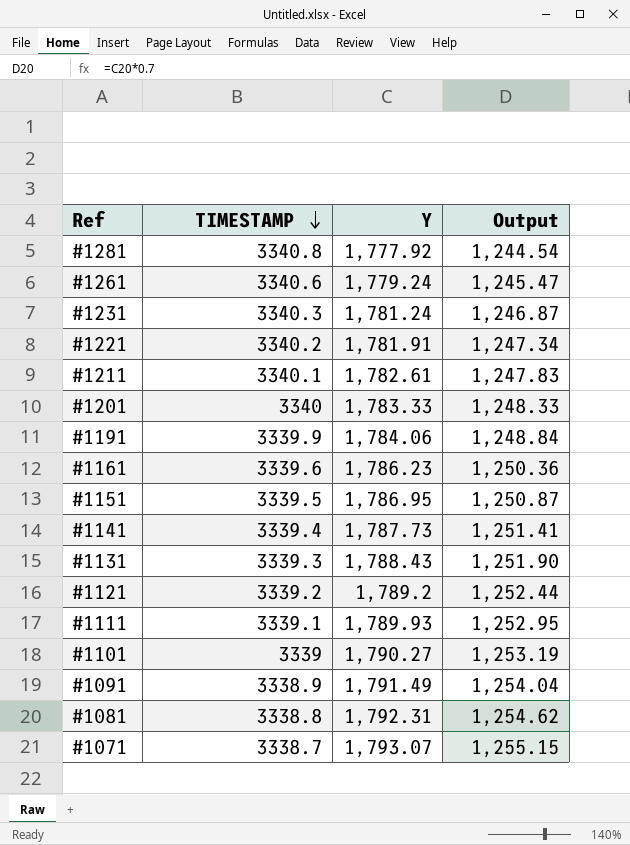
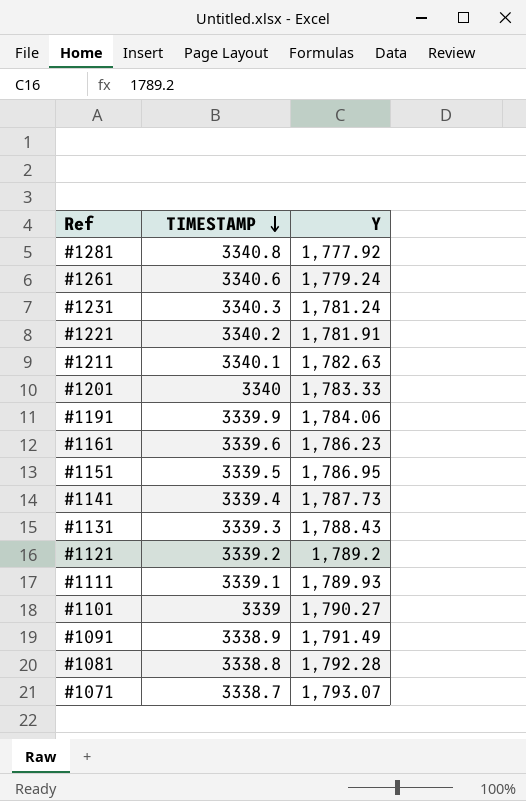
column Output | formula: [Y] * 0.7 -> none
#1211 | Y: 1,782.61 -> 1,782.63
#1081 | Y: 1,792.31 -> 1,792.28

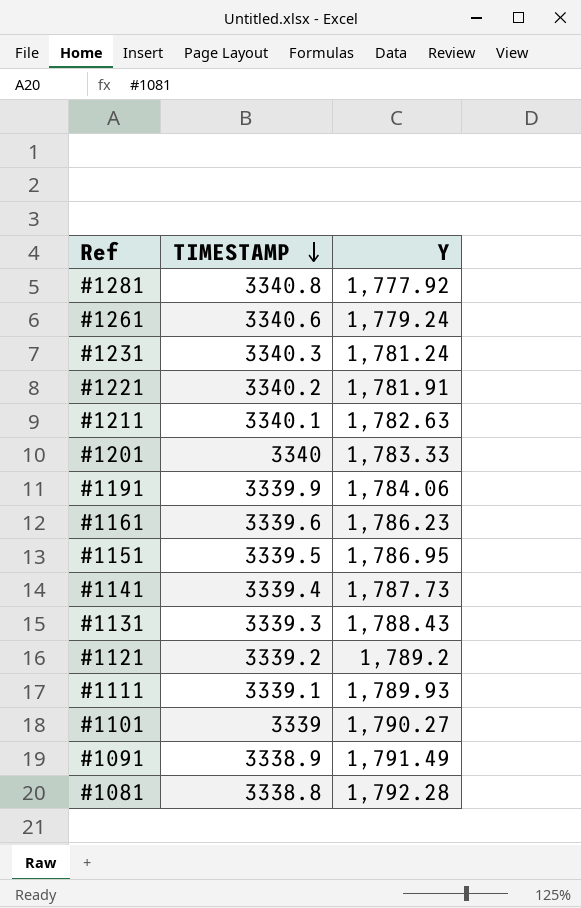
row #1071: 3338.7 | 1,793.07 -> none

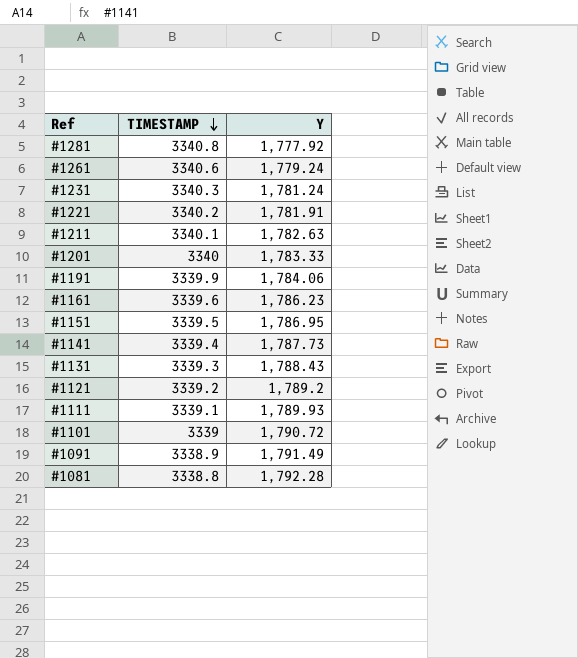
#1101 | Y: 1,790.27 -> 1,790.72

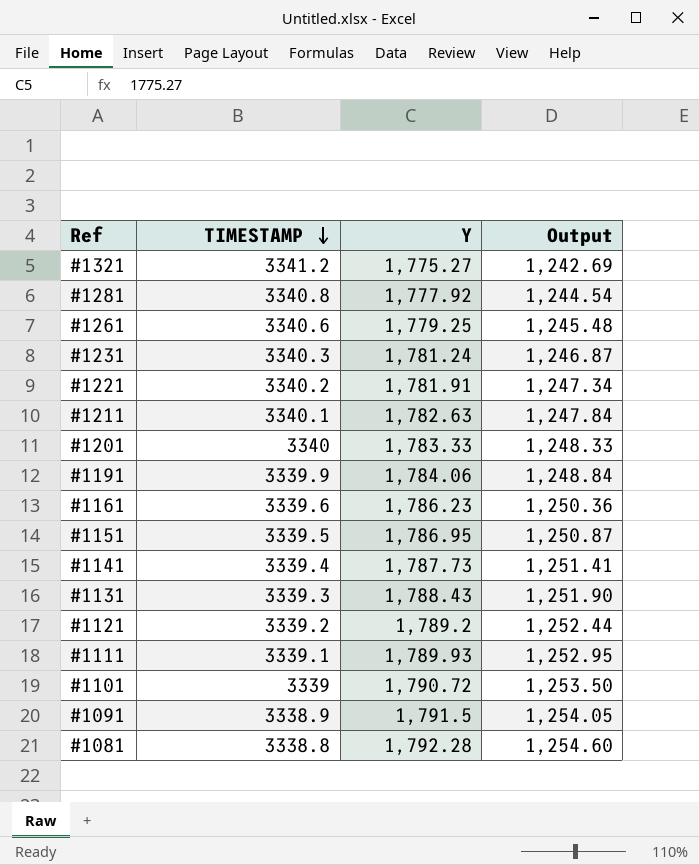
column Output | formula: none -> [Y] * 0.7
row #1321: none -> 3341.2 | 1,775.27 | 1,242.69
#1261 | Y: 1,779.24 -> 1,779.25
#1091 | Y: 1,791.49 -> 1,791.5

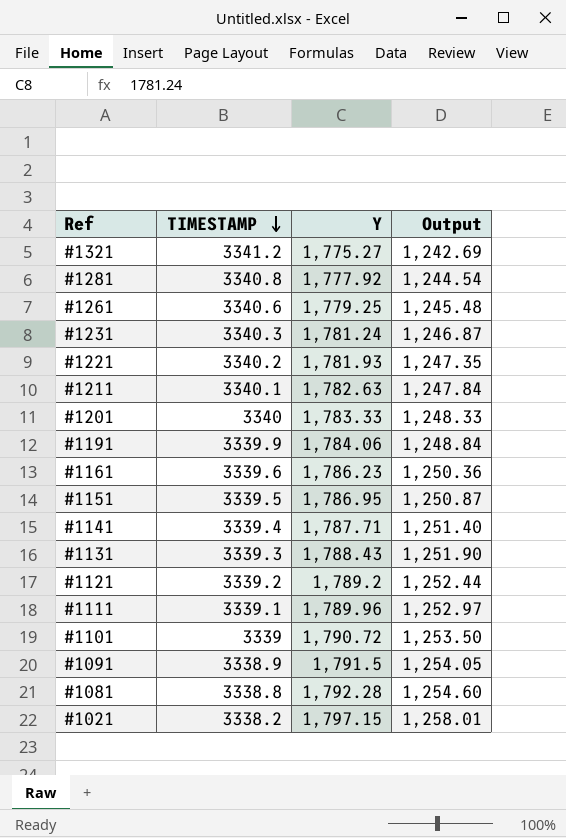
#1221 | Y: 1,781.91 -> 1,781.93
#1221 | Output: 1,247.34 -> 1,247.35
#1141 | Y: 1,787.73 -> 1,787.71
#1141 | Output: 1,251.41 -> 1,251.40
#1111 | Y: 1,789.93 -> 1,789.96
#1111 | Output: 1,252.95 -> 1,252.97
row #1021: none -> 3338.2 | 1,797.15 | 1,258.01

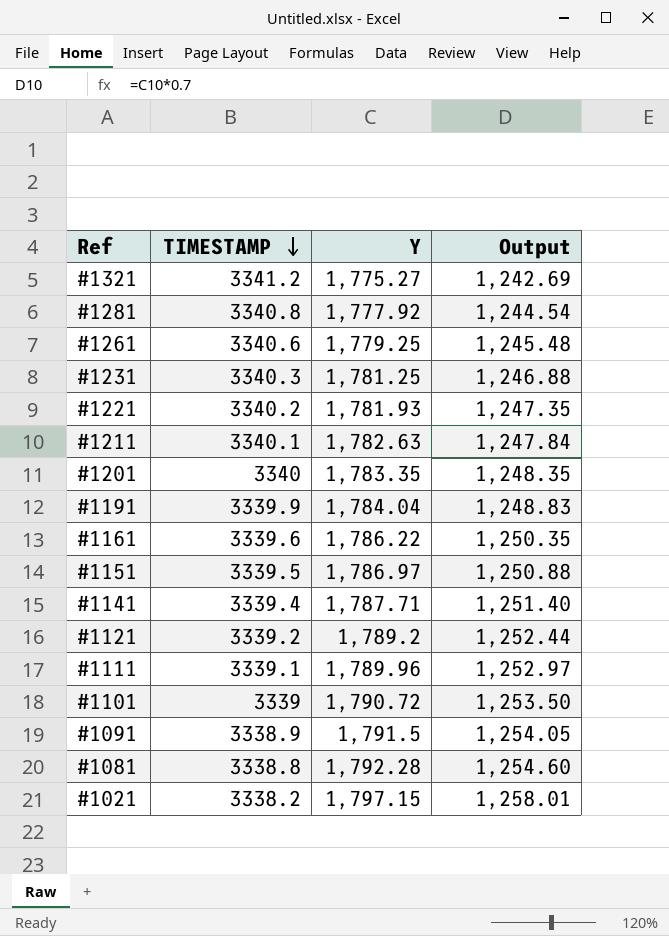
row #1131: 3339.3 | 1,788.43 | 1,251.90 -> none
#1231 | Y: 1,781.24 -> 1,781.25
#1231 | Output: 1,246.87 -> 1,246.88
#1201 | Y: 1,783.33 -> 1,783.35
#1201 | Output: 1,248.33 -> 1,248.35
#1191 | Y: 1,784.06 -> 1,784.04
#1191 | Output: 1,248.84 -> 1,248.83
#1161 | Y: 1,786.23 -> 1,786.22
#1161 | Output: 1,250.36 -> 1,250.35
#1151 | Y: 1,786.95 -> 1,786.97
#1151 | Output: 1,250.87 -> 1,250.88

